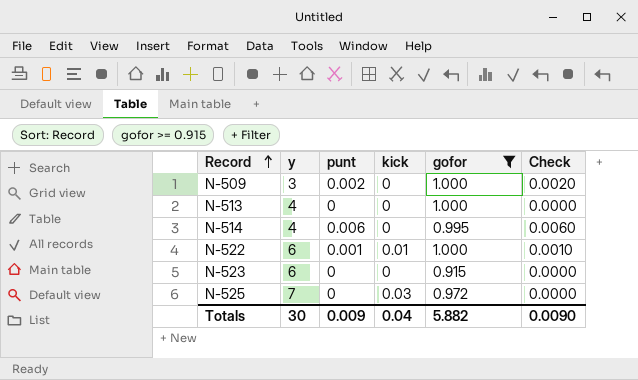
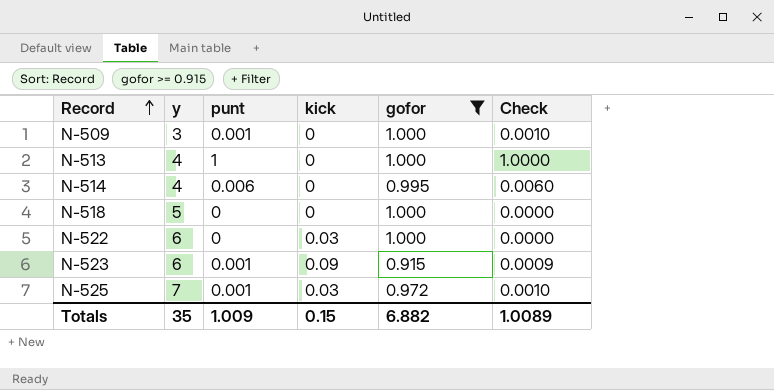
N-509 | punt: 0.002 -> 0.001
N-509 | Check: 0.0020 -> 0.0010
N-513 | punt: 0 -> 1
N-513 | Check: 0.0000 -> 1.0000
row N-518: none -> 5 | 0 | 0 | 1.000 | 0.0000
N-522 | punt: 0.001 -> 0
N-522 | kick: 0.01 -> 0.03
N-522 | Check: 0.0010 -> 0.0000
N-523 | punt: 0 -> 0.001
N-523 | kick: 0 -> 0.09
N-523 | Check: 0.0000 -> 0.0009
N-525 | punt: 0 -> 0.001
N-525 | Check: 0.0000 -> 0.0010
Totals | y: 30 -> 35
Totals | punt: 0.009 -> 1.009
Totals | kick: 0.04 -> 0.15
Totals | gofor: 5.882 -> 6.882
Totals | Check: 0.0090 -> 1.0089

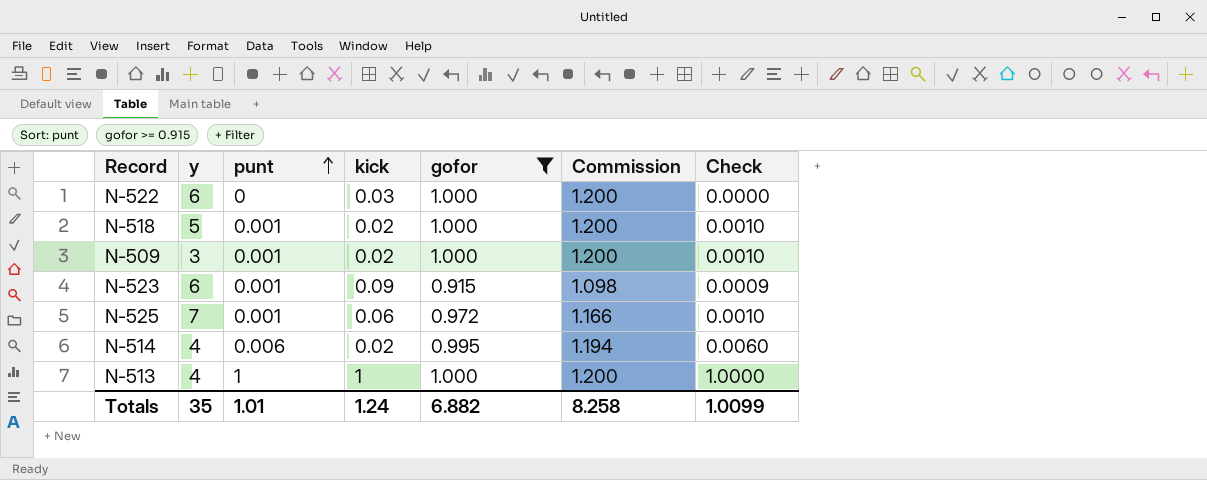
row order: Record ascending -> punt ascending
column Commission | formula: none -> [gofor] * 1.2
N-518 | punt: 0 -> 0.001
N-518 | kick: 0 -> 0.02
N-518 | Check: 0.0000 -> 0.0010
N-509 | kick: 0 -> 0.02
N-525 | kick: 0.03 -> 0.06
N-514 | kick: 0 -> 0.02
N-513 | kick: 0 -> 1
Totals | punt: 1.009 -> 1.01
Totals | kick: 0.15 -> 1.24
Totals | Check: 1.0089 -> 1.0099

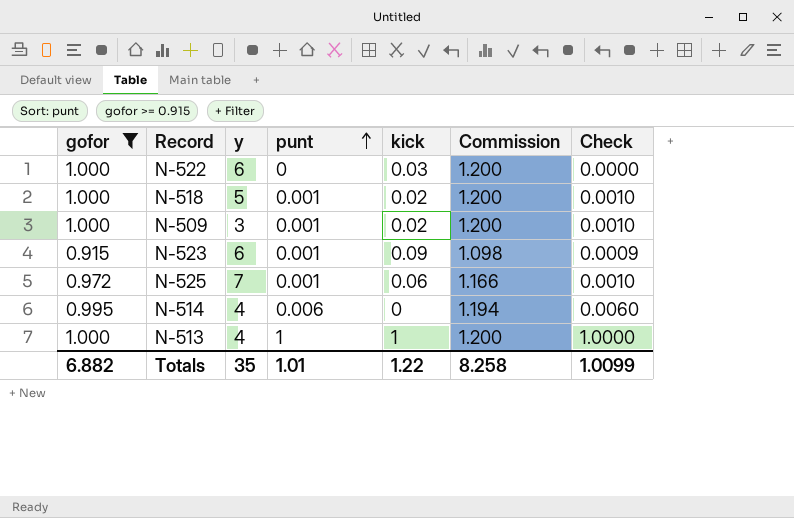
column gofor | position: 5 -> 1
N-514 | kick: 0.02 -> 0
Totals | kick: 1.24 -> 1.22

